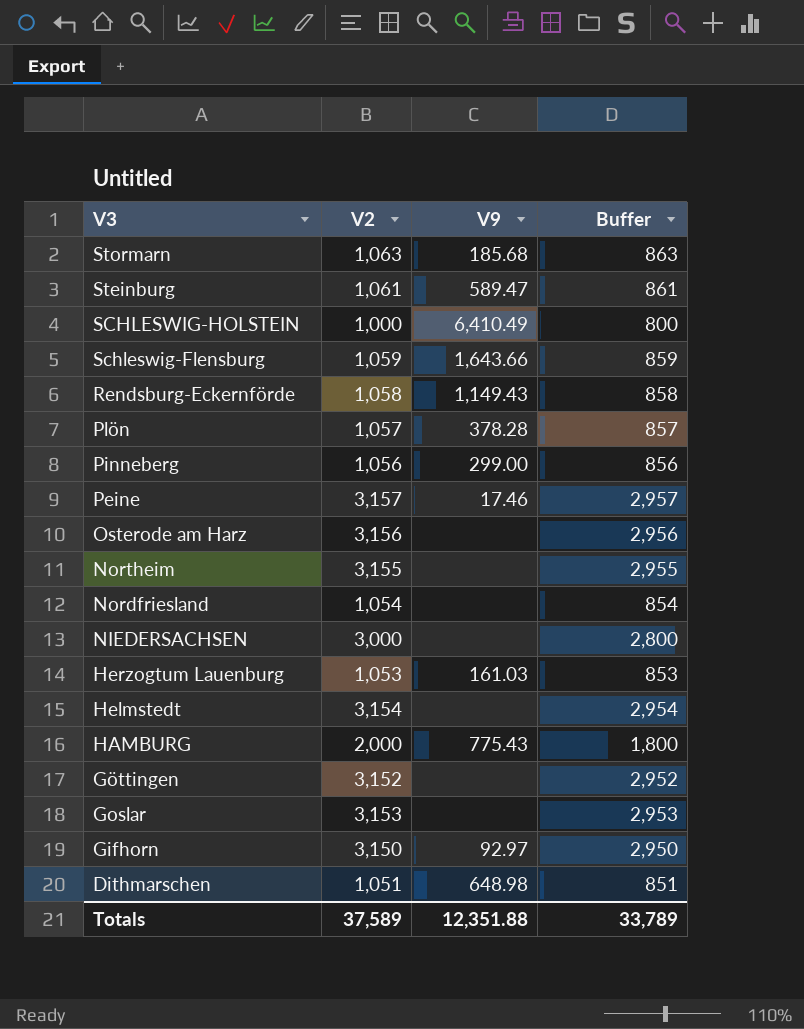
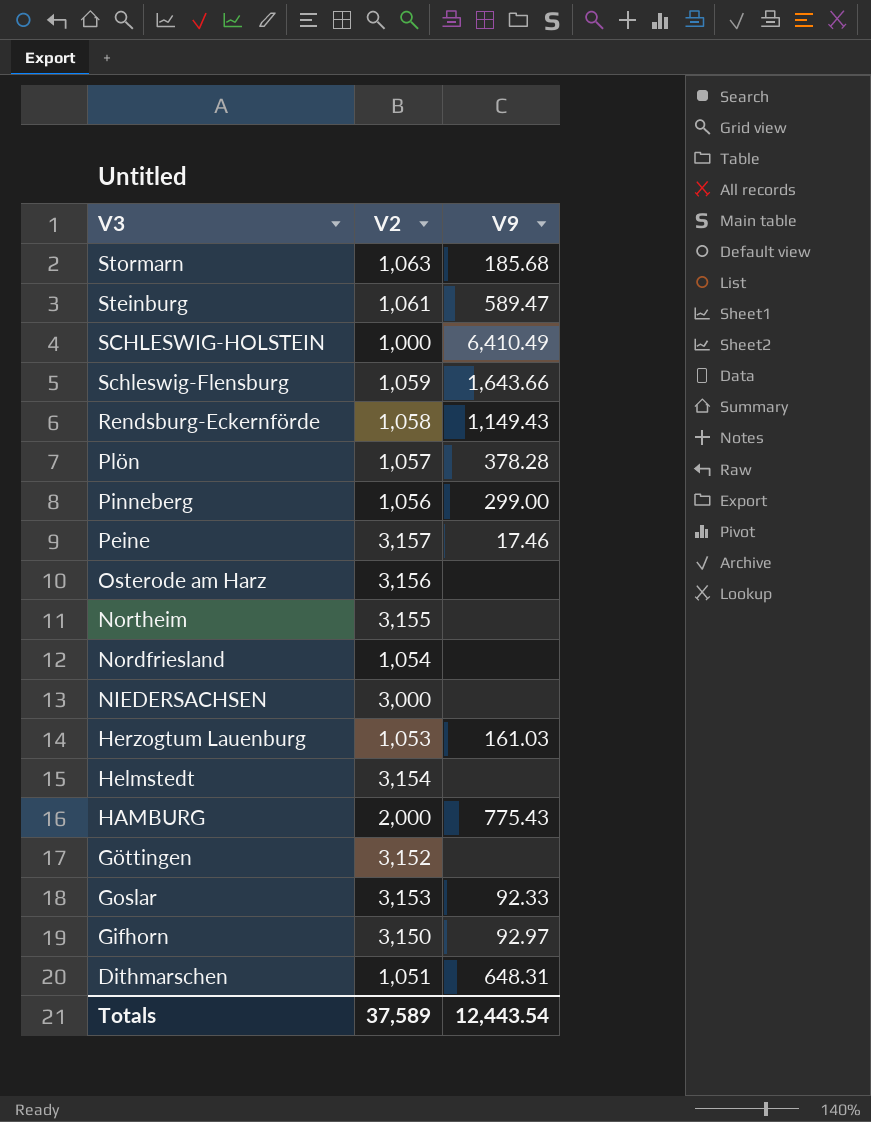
column Buffer | formula: [V2] - 200 -> none
Goslar | V9: none -> 92.33
Dithmarschen | V9: 648.98 -> 648.31
Totals | V9: 12,351.88 -> 12,443.54

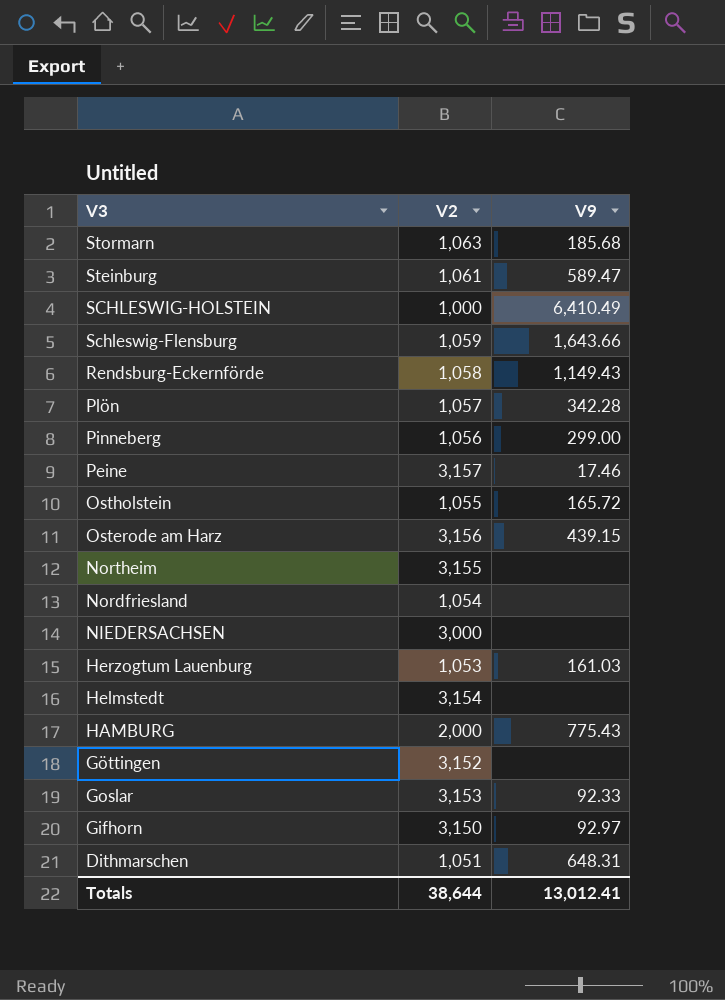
Plön | V9: 378.28 -> 342.28
row Ostholstein: none -> 1,055 | 165.72
Osterode am Harz | V9: none -> 439.15
Totals | V2: 37,589 -> 38,644
Totals | V9: 12,443.54 -> 13,012.41

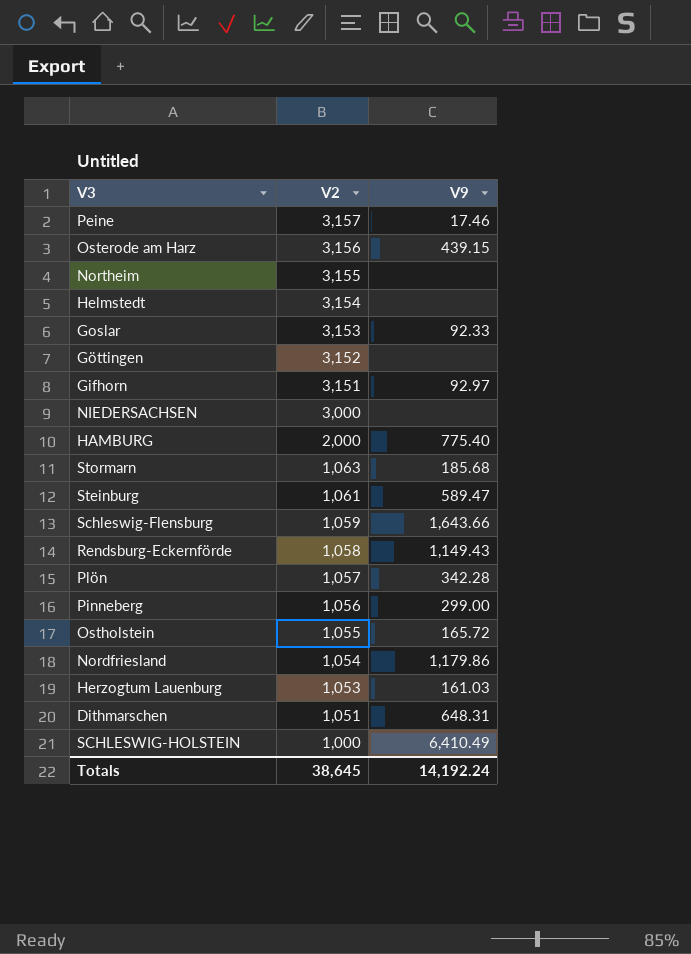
row order: V3 descending -> V2 descending
Gifhorn | V2: 3,150 -> 3,151
HAMBURG | V9: 775.43 -> 775.40
Nordfriesland | V9: none -> 1,179.86
Totals | V2: 38,644 -> 38,645
Totals | V9: 13,012.41 -> 14,192.24

